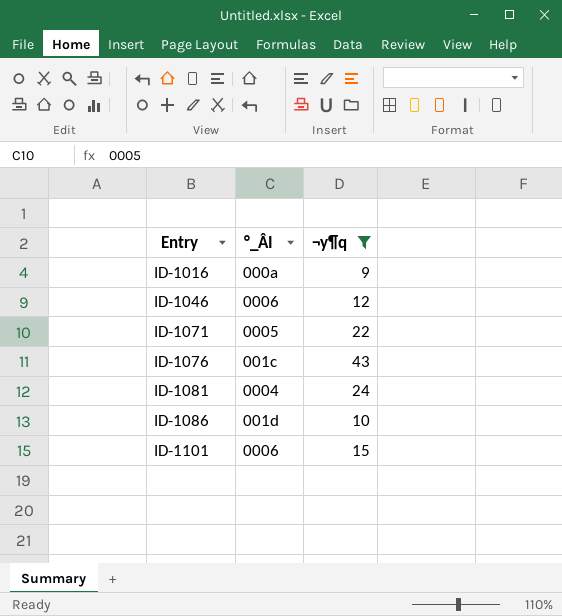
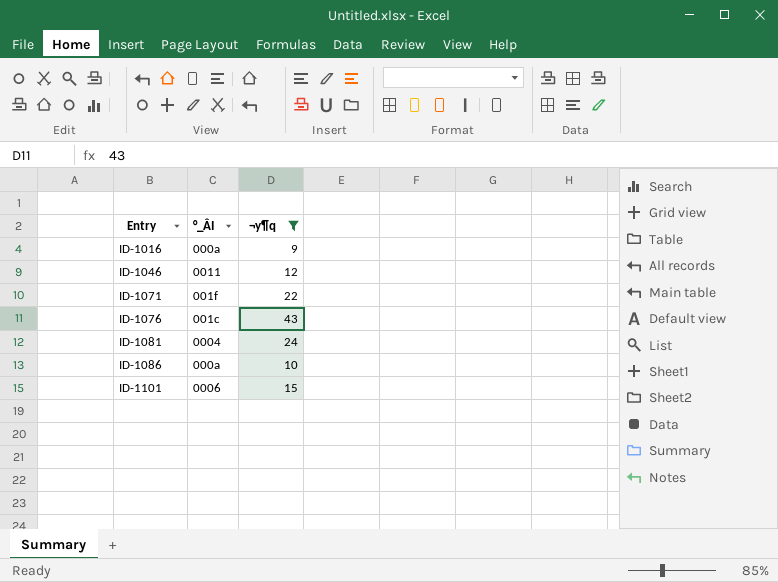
ID-1046 | °_ÂI: 0006 -> 0011
ID-1071 | °_ÂI: 0005 -> 001f
ID-1086 | °_ÂI: 001d -> 000a

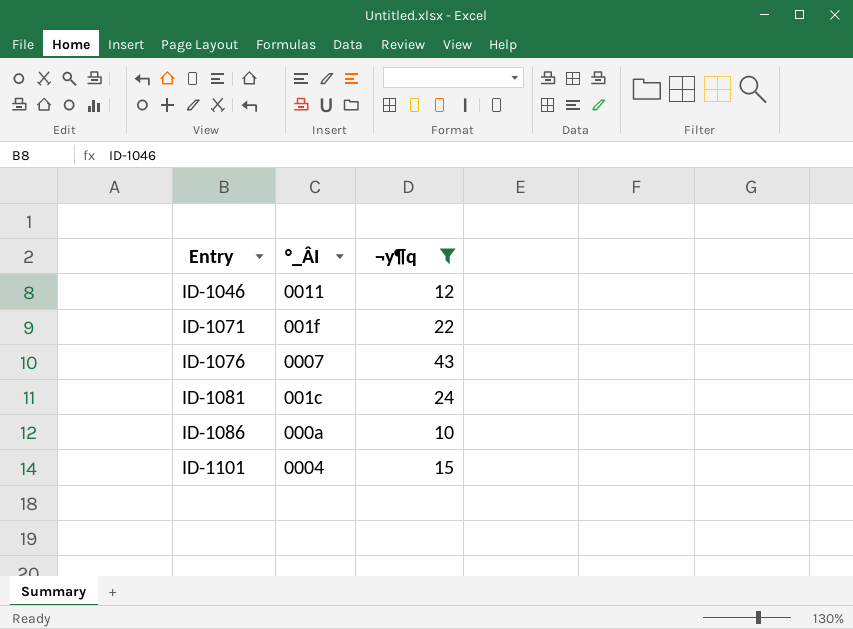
row ID-1016: 000a | 9 -> none
ID-1076 | °_ÂI: 001c -> 0007
ID-1081 | °_ÂI: 0004 -> 001c
ID-1101 | °_ÂI: 0006 -> 0004

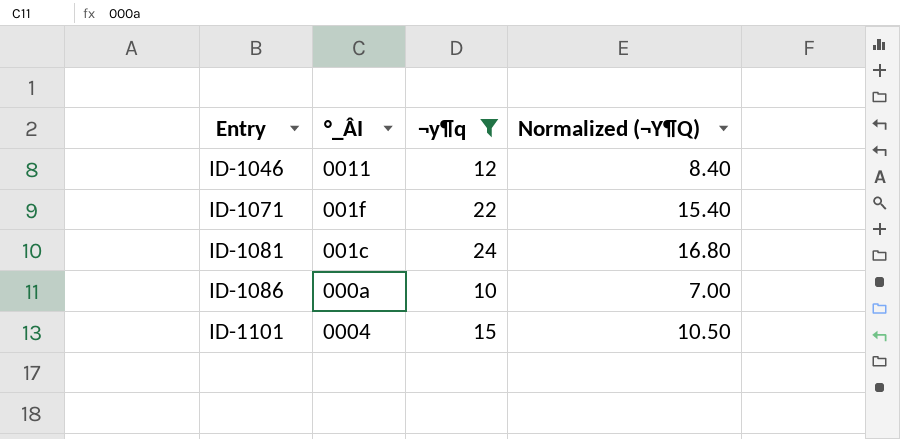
column Normalized (¬Y¶Q) | formula: none -> [¬y¶q] * 0.7
row ID-1076: 0007 | 43 -> none

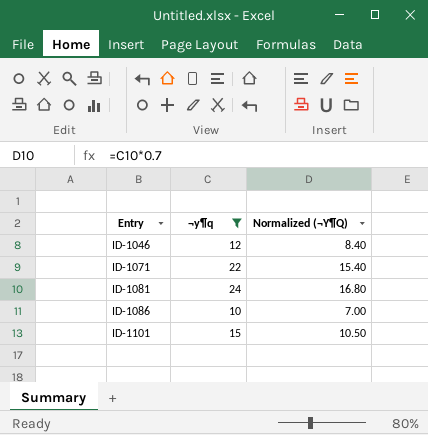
column °_ÂI | position: 2 -> none

